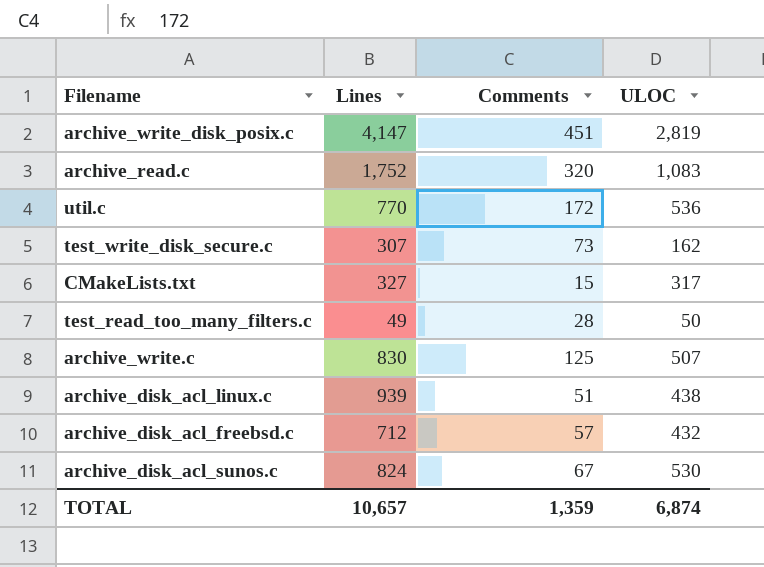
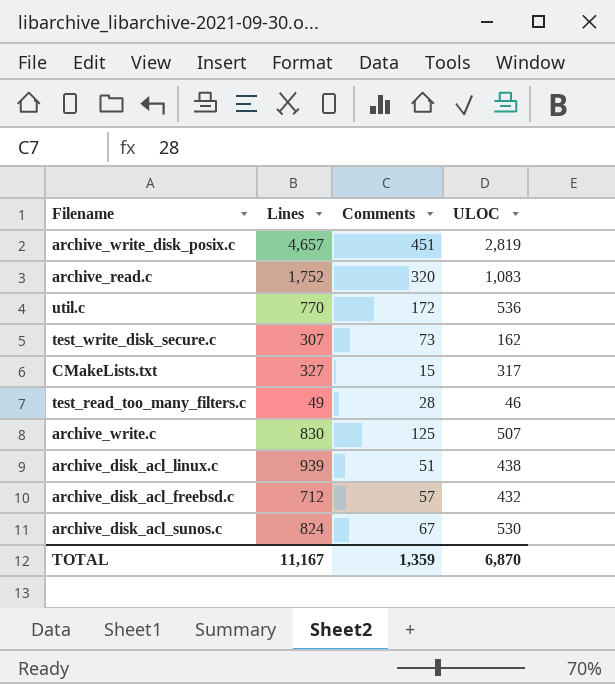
archive_write_disk_posix.c | Lines: 4,147 -> 4,657
test_read_too_many_filters.c | ULOC: 50 -> 46
TOTAL | Lines: 10,657 -> 11,167
TOTAL | ULOC: 6,874 -> 6,870

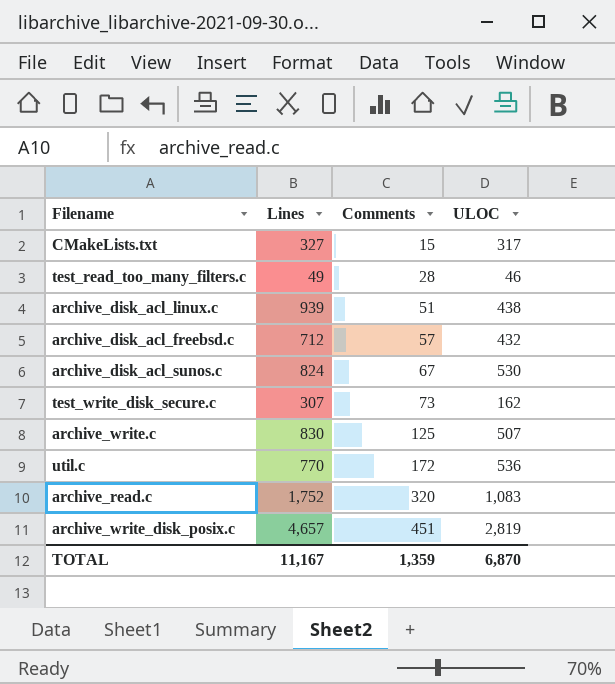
row order: none -> Comments ascending

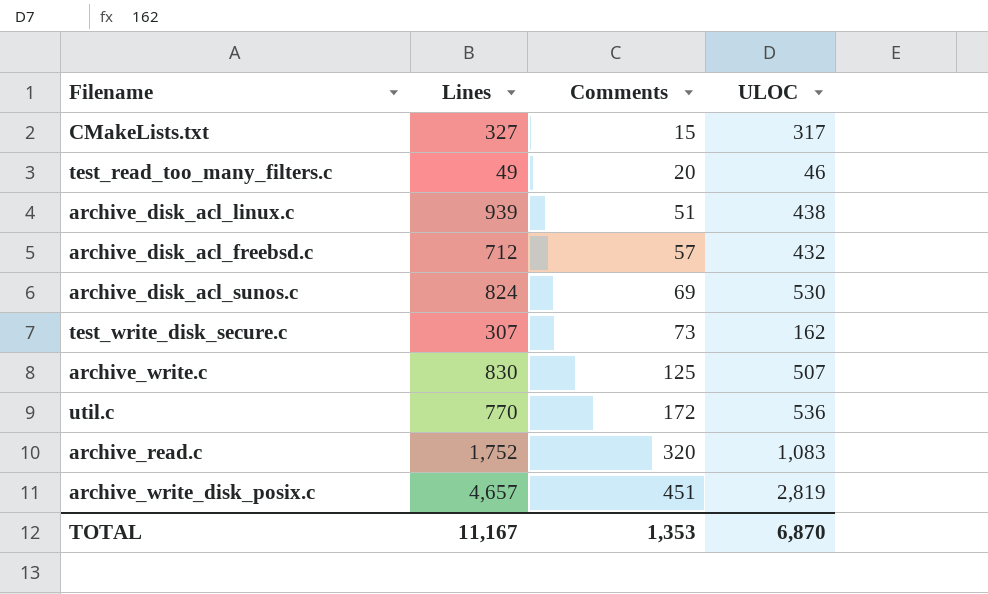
test_read_too_many_filters.c | Comments: 28 -> 20
archive_disk_acl_sunos.c | Comments: 67 -> 69
TOTAL | Comments: 1,359 -> 1,353

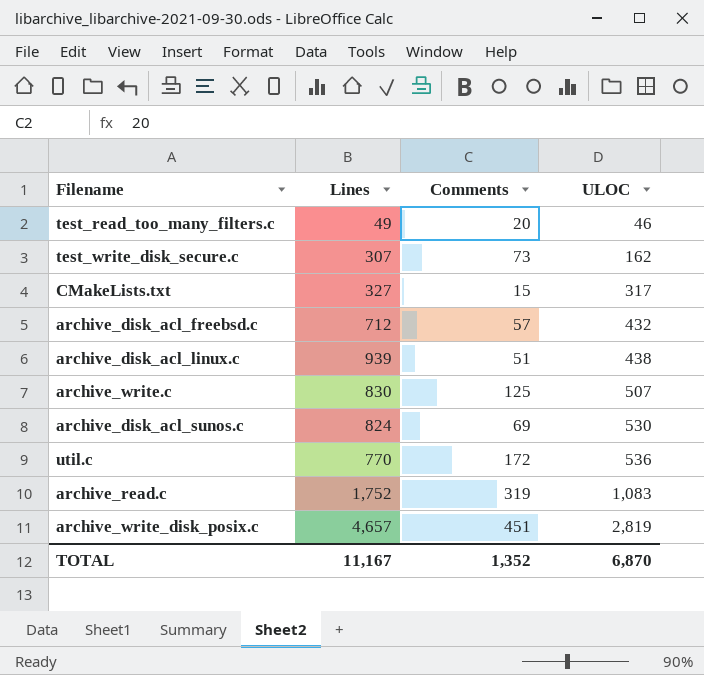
row order: Comments ascending -> ULOC ascending
archive_read.c | Comments: 320 -> 319
TOTAL | Comments: 1,353 -> 1,352

